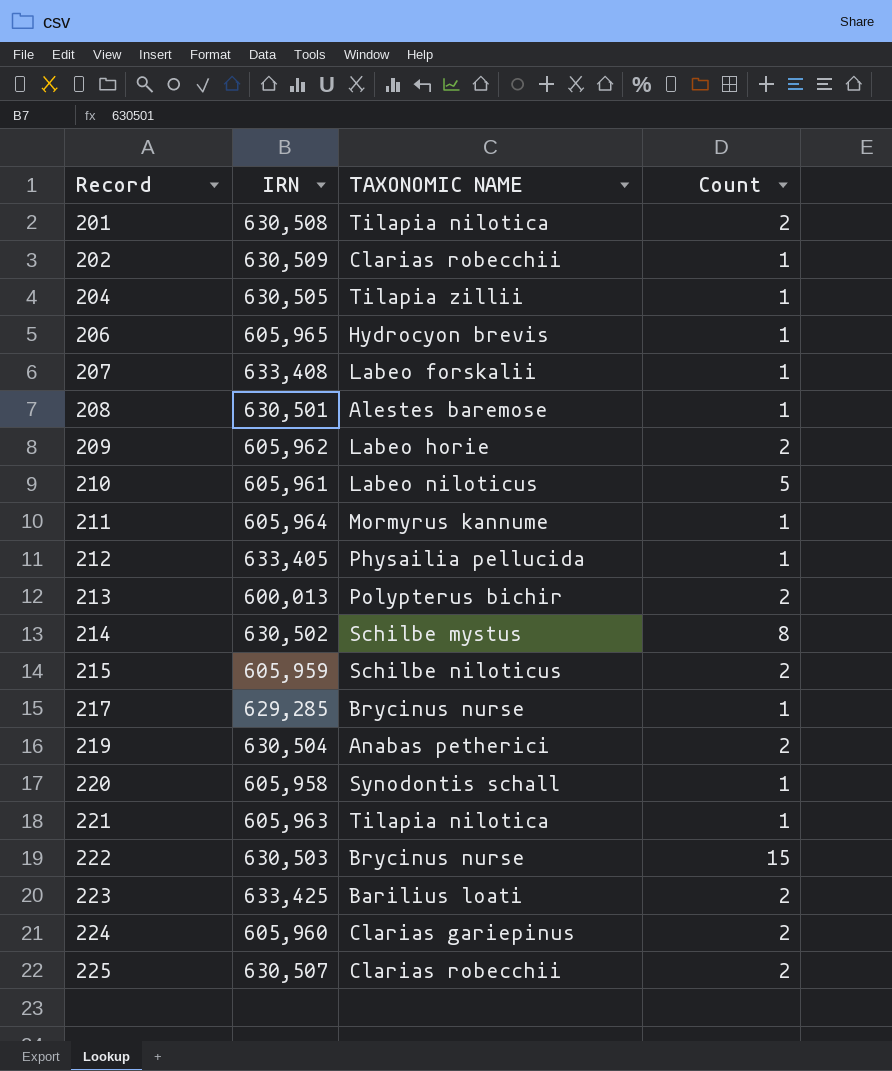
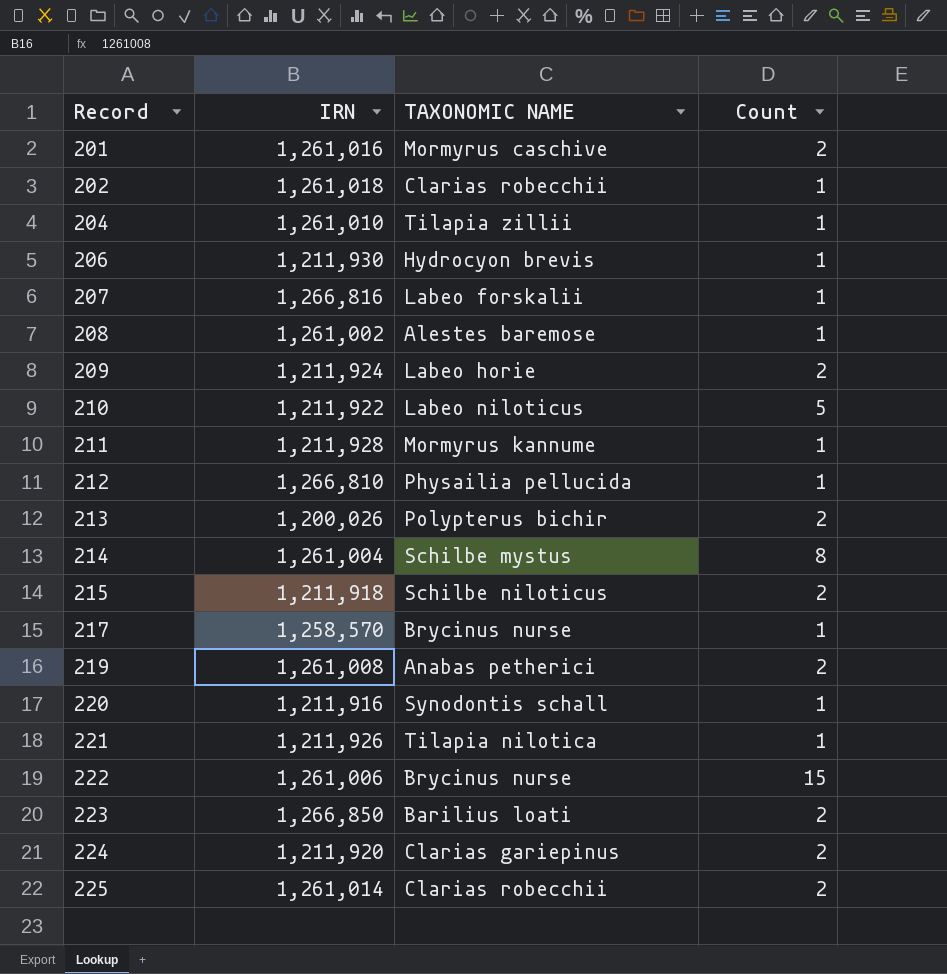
201 | IRN: 630,508 -> 1,261,016
201 | TAXONOMIC NAME: Tilapia nilotica -> Mormyrus caschive
202 | IRN: 630,509 -> 1,261,018
204 | IRN: 630,505 -> 1,261,010
206 | IRN: 605,965 -> 1,211,930
207 | IRN: 633,408 -> 1,266,816
208 | IRN: 630,501 -> 1,261,002
209 | IRN: 605,962 -> 1,211,924
210 | IRN: 605,961 -> 1,211,922
211 | IRN: 605,964 -> 1,211,928
212 | IRN: 633,405 -> 1,266,810
213 | IRN: 600,013 -> 1,200,026
214 | IRN: 630,502 -> 1,261,004
215 | IRN: 605,959 -> 1,211,918
217 | IRN: 629,285 -> 1,258,570
219 | IRN: 630,504 -> 1,261,008
220 | IRN: 605,958 -> 1,211,916
221 | IRN: 605,963 -> 1,211,926
222 | IRN: 630,503 -> 1,261,006
223 | IRN: 633,425 -> 1,266,850
224 | IRN: 605,960 -> 1,211,920
225 | IRN: 630,507 -> 1,261,014

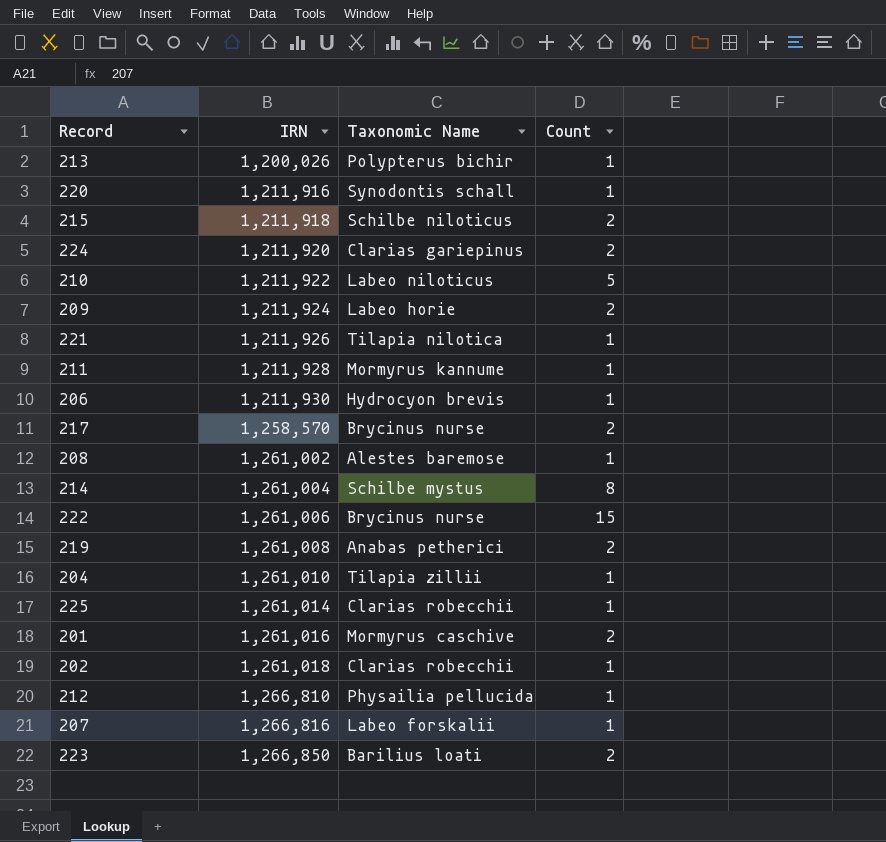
row order: Record ascending -> IRN ascending
column name: TAXONOMIC NAME -> Taxonomic Name
213 | Count: 2 -> 1
217 | Count: 1 -> 2
225 | Count: 2 -> 1

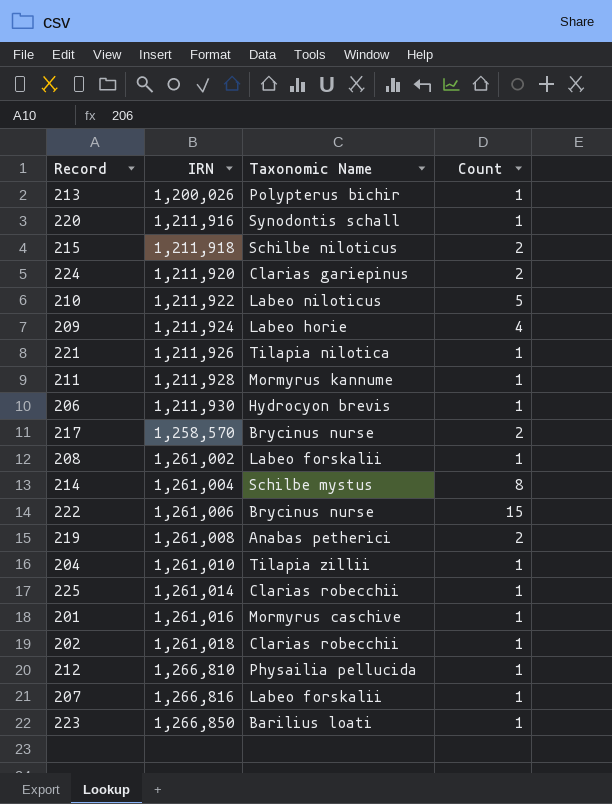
209 | Count: 2 -> 4
208 | Taxonomic Name: Alestes baremose -> Labeo forskalii
201 | Count: 2 -> 1
223 | Count: 2 -> 1

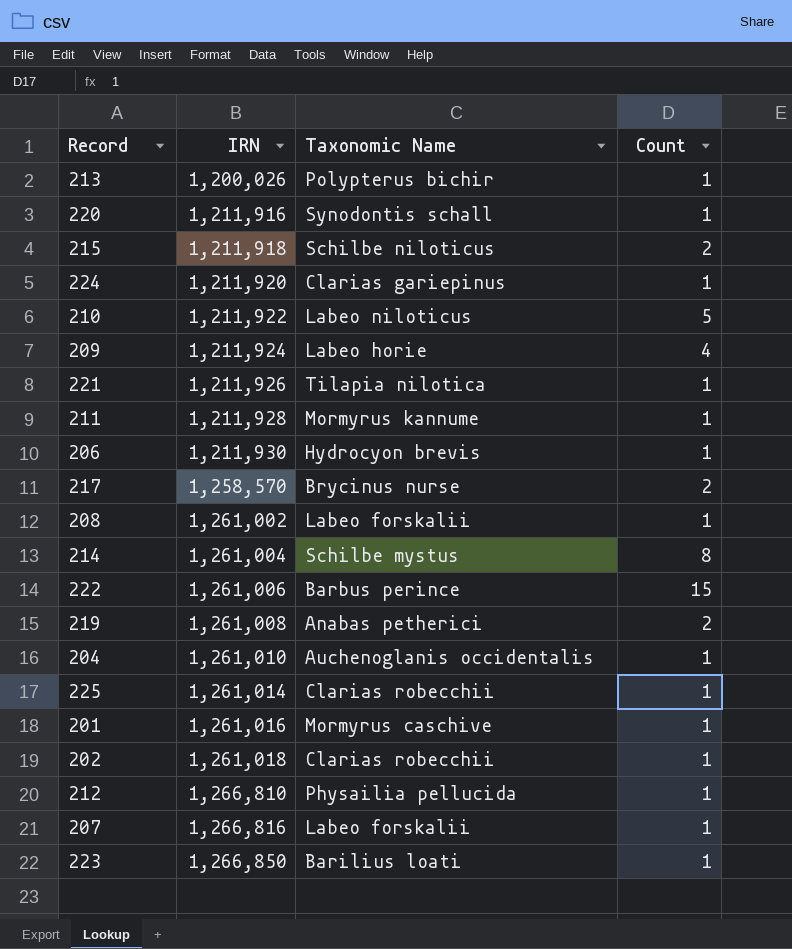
224 | Count: 2 -> 1
222 | Taxonomic Name: Brycinus nurse -> Barbus perince
204 | Taxonomic Name: Tilapia zillii -> Auchenoglanis occidentalis

